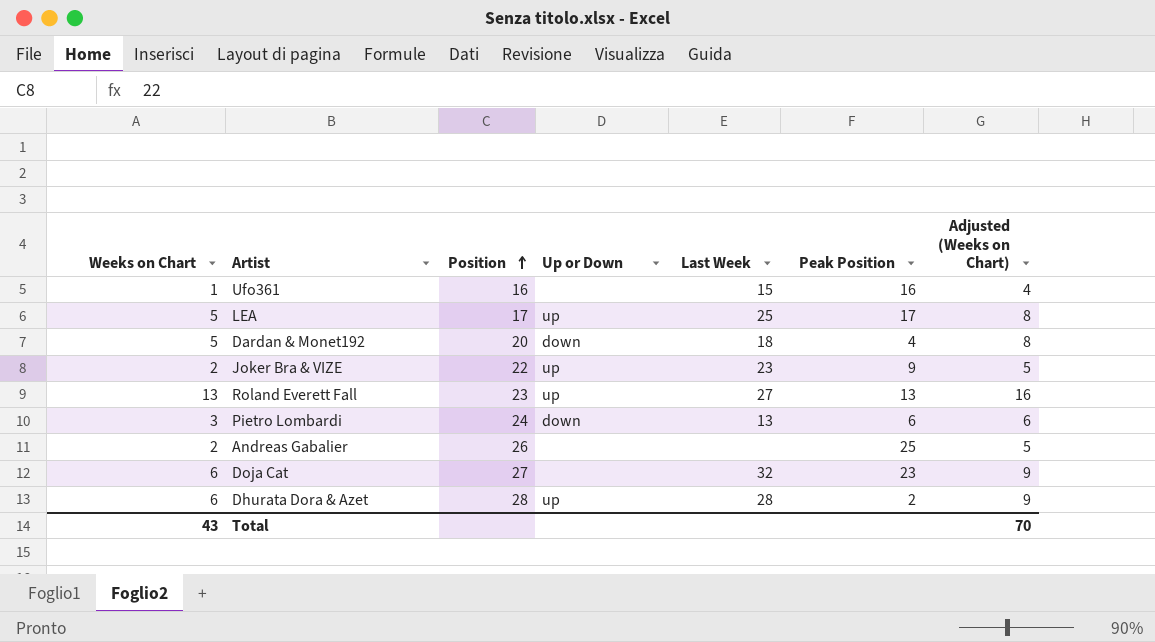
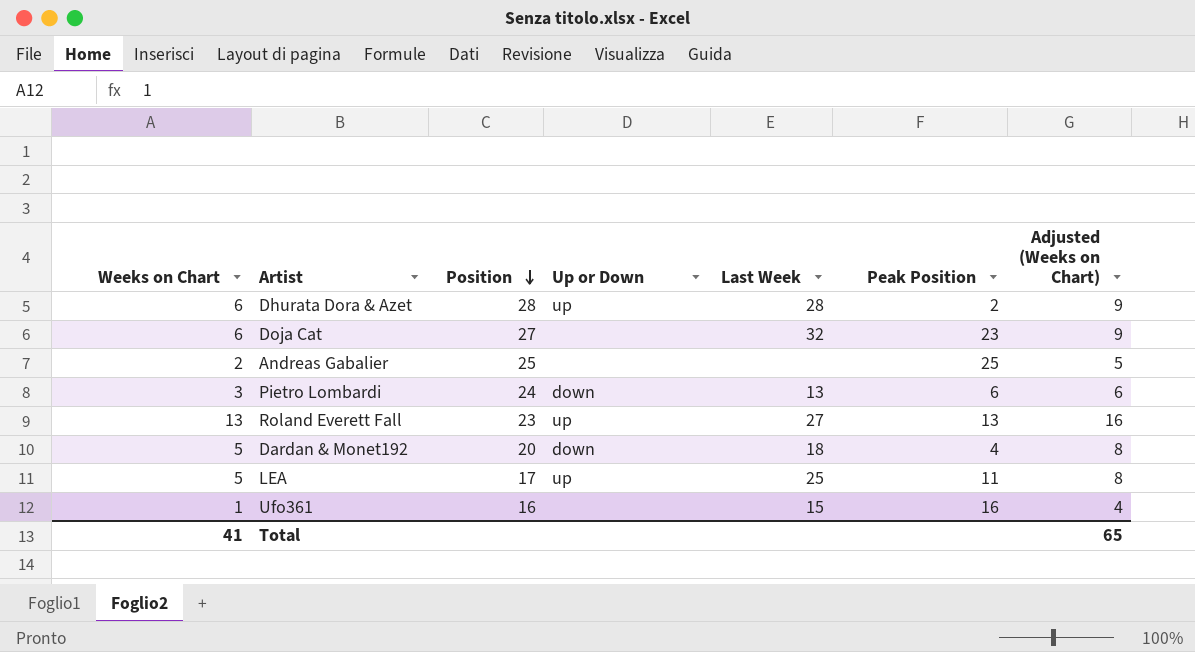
row order: Position ascending -> Position descending
row Joker Bra & VIZE: 2 | 22 | up | 23 | 9 | 5 -> none
Andreas Gabalier | Position: 26 -> 25
LEA | Peak Position: 17 -> 11
Total | Weeks on Chart: 43 -> 41
Total | Adjusted (Weeks on Chart): 70 -> 65

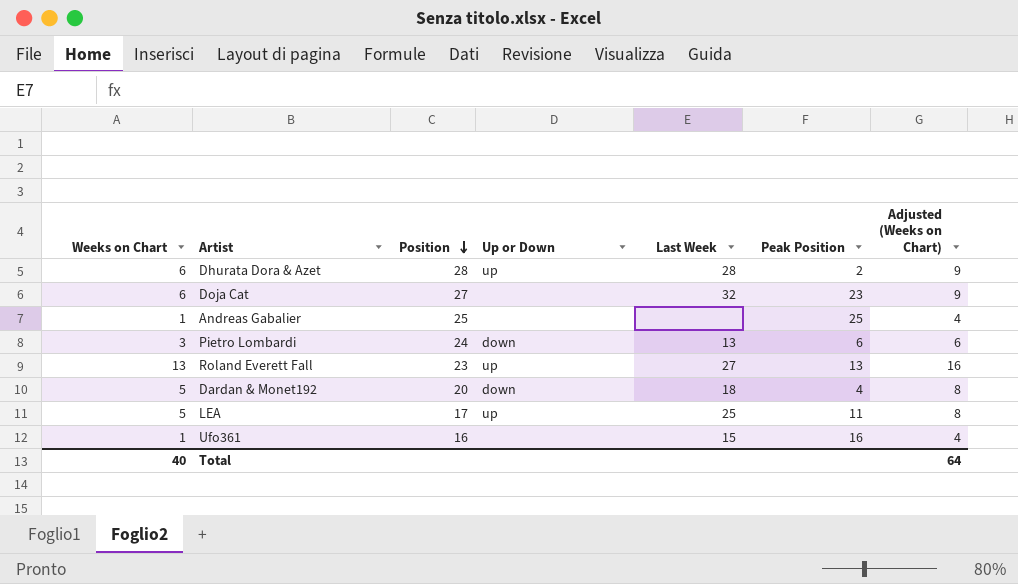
Andreas Gabalier | Weeks on Chart: 2 -> 1
Andreas Gabalier | Adjusted (Weeks on Chart): 5 -> 4
Total | Weeks on Chart: 41 -> 40
Total | Adjusted (Weeks on Chart): 65 -> 64

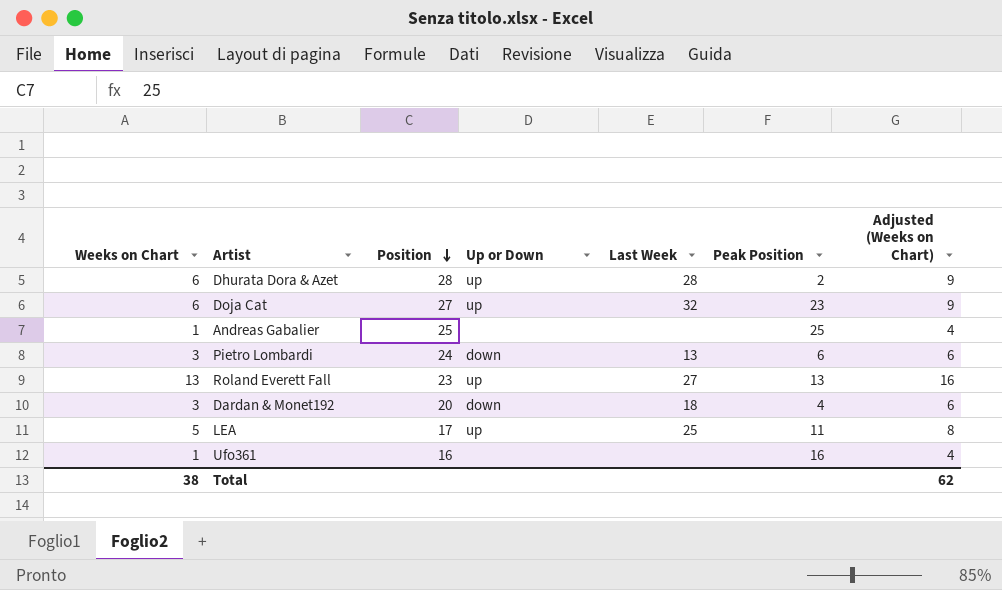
Doja Cat | Up or Down: none -> up
Dardan & Monet192 | Weeks on Chart: 5 -> 3
Dardan & Monet192 | Adjusted (Weeks on Chart): 8 -> 6
Ufo361 | Last Week: 15 -> none
Total | Weeks on Chart: 40 -> 38
Total | Adjusted (Weeks on Chart): 64 -> 62

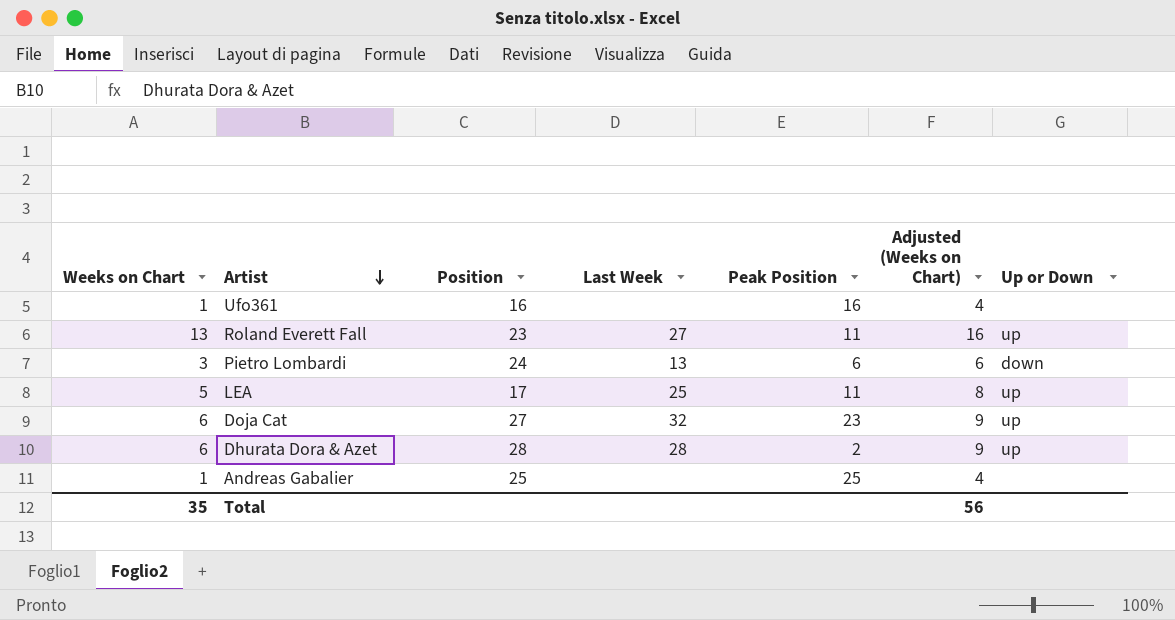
row order: Position descending -> Artist descending
column Up or Down | position: 4 -> 7
row Dardan & Monet192: 3 | 20 | down | 18 | 4 | 6 -> none
Roland Everett Fall | Peak Position: 13 -> 11
Total | Weeks on Chart: 38 -> 35
Total | Adjusted (Weeks on Chart): 62 -> 56

